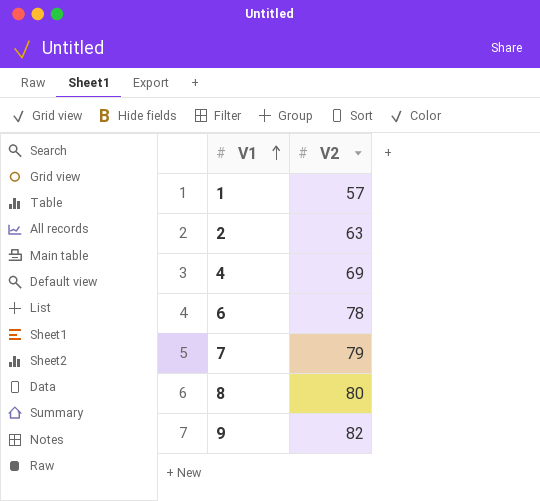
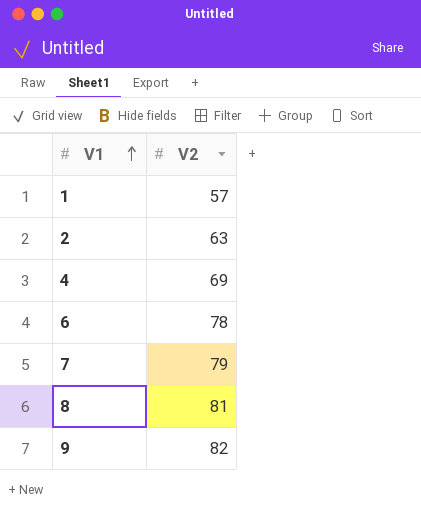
8 | V2: 80 -> 81

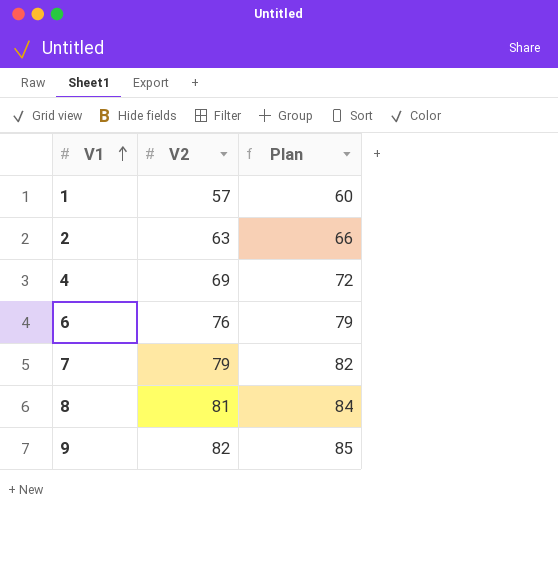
column Plan | formula: none -> [V2] + 3
6 | V2: 78 -> 76

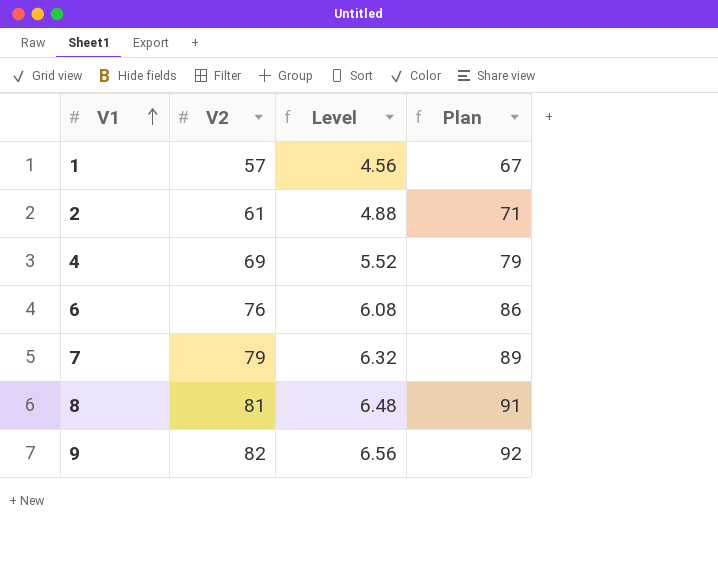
column Level | formula: none -> [V2] * 0.08
column Plan | formula: [V2] + 3 -> [V2] + 10
2 | V2: 63 -> 61

